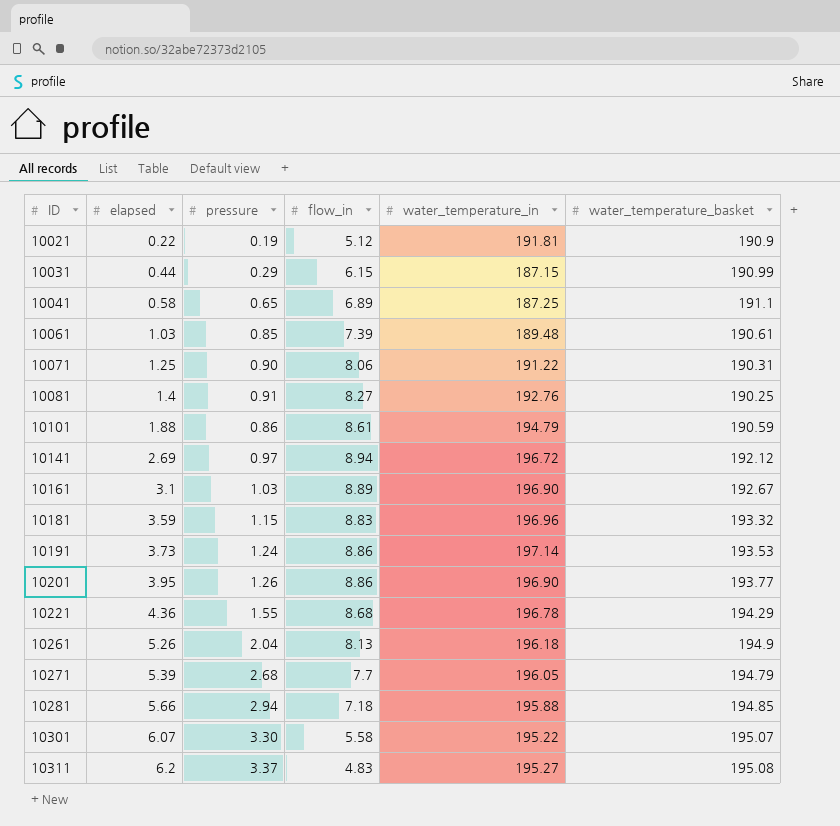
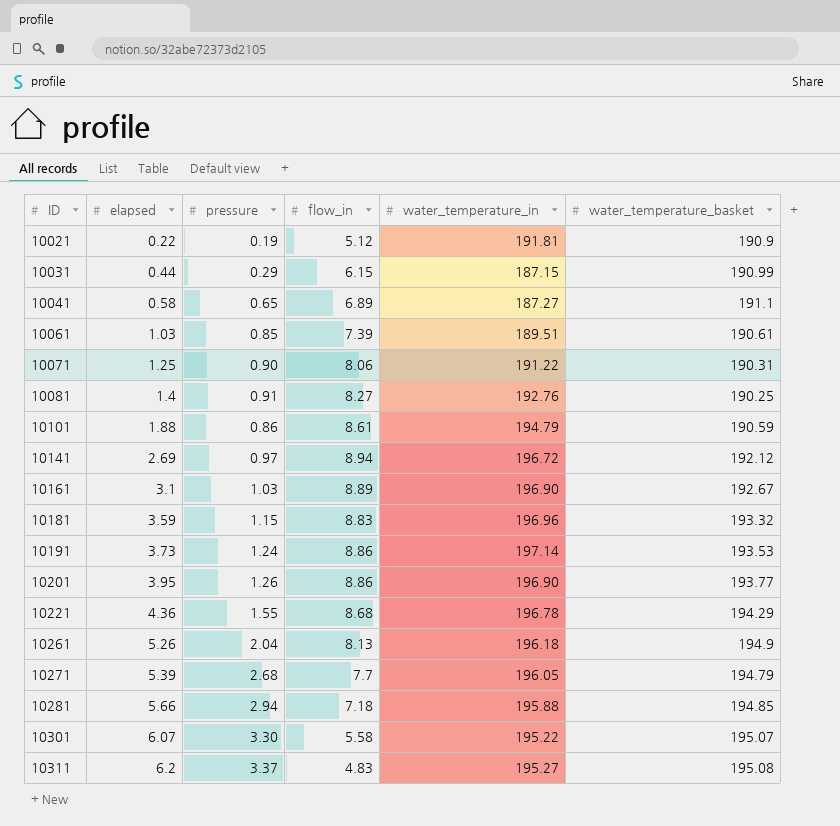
10041 | water_temperature_in: 187.25 -> 187.27
10061 | water_temperature_in: 189.48 -> 189.51

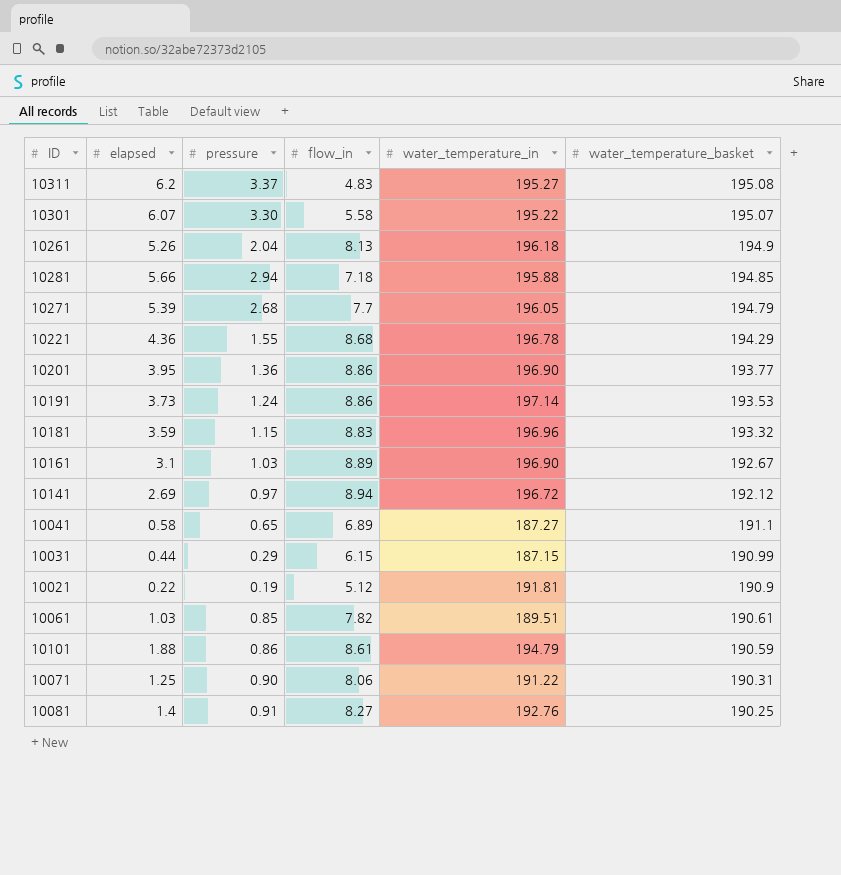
row order: ID ascending -> water_temperature_basket descending
10201 | pressure: 1.26 -> 1.36
10061 | flow_in: 7.39 -> 7.82

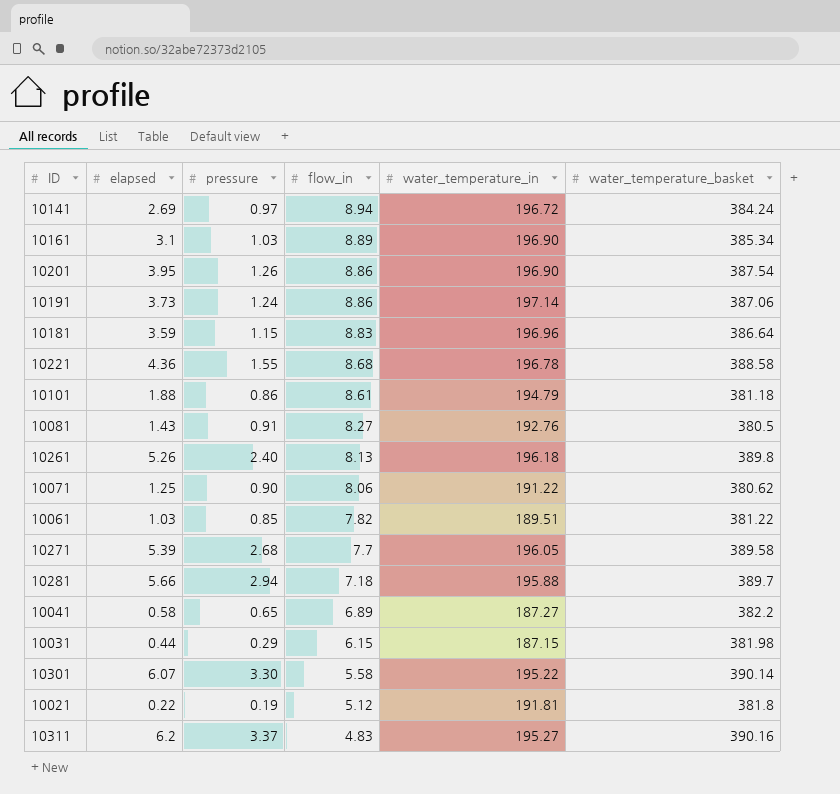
row order: water_temperature_basket descending -> flow_in descending
10141 | water_temperature_basket: 192.12 -> 384.24
10161 | water_temperature_basket: 192.67 -> 385.34
10201 | pressure: 1.36 -> 1.26
10201 | water_temperature_basket: 193.77 -> 387.54
10191 | water_temperature_basket: 193.53 -> 387.06
10181 | water_temperature_basket: 193.32 -> 386.64
10221 | water_temperature_basket: 194.29 -> 388.58
10101 | water_temperature_basket: 190.59 -> 381.18
10081 | elapsed: 1.4 -> 1.43
10081 | water_temperature_basket: 190.25 -> 380.5
10261 | pressure: 2.04 -> 2.40
10261 | water_temperature_basket: 194.9 -> 389.8
10071 | water_temperature_basket: 190.31 -> 380.62
10061 | water_temperature_basket: 190.61 -> 381.22
10271 | water_temperature_basket: 194.79 -> 389.58
10281 | water_temperature_basket: 194.85 -> 389.7
10041 | water_temperature_basket: 191.1 -> 382.2
10031 | water_temperature_basket: 190.99 -> 381.98
10301 | water_temperature_basket: 195.07 -> 390.14
10021 | water_temperature_basket: 190.9 -> 381.8
10311 | water_temperature_basket: 195.08 -> 390.16

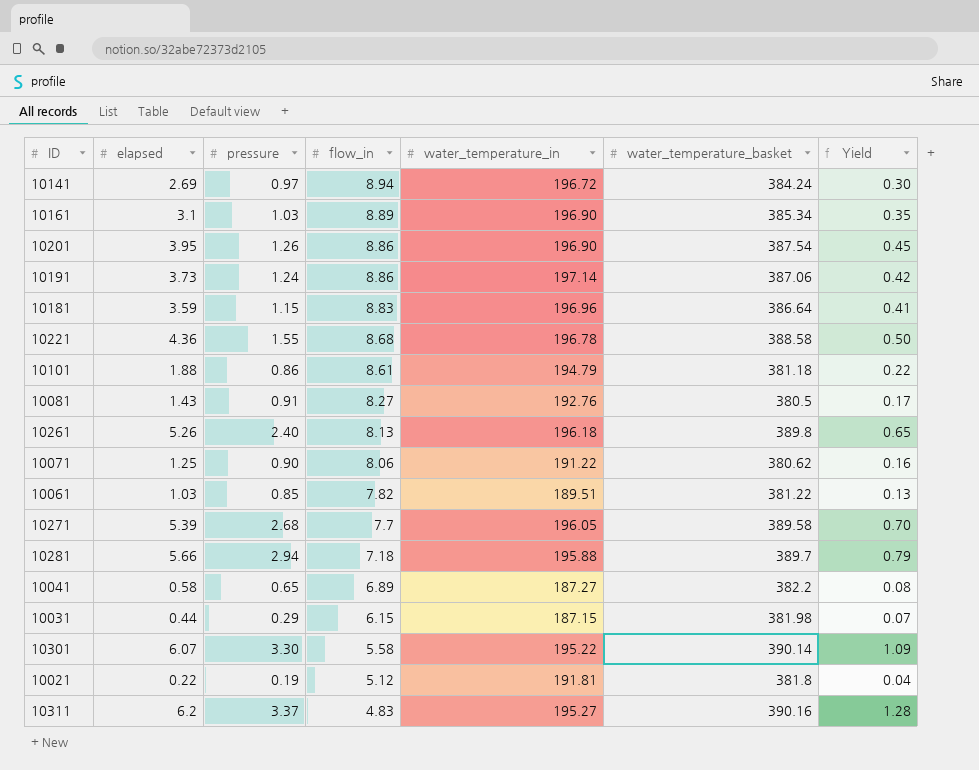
column Yield | formula: none -> [elapsed] / [flow_in]

